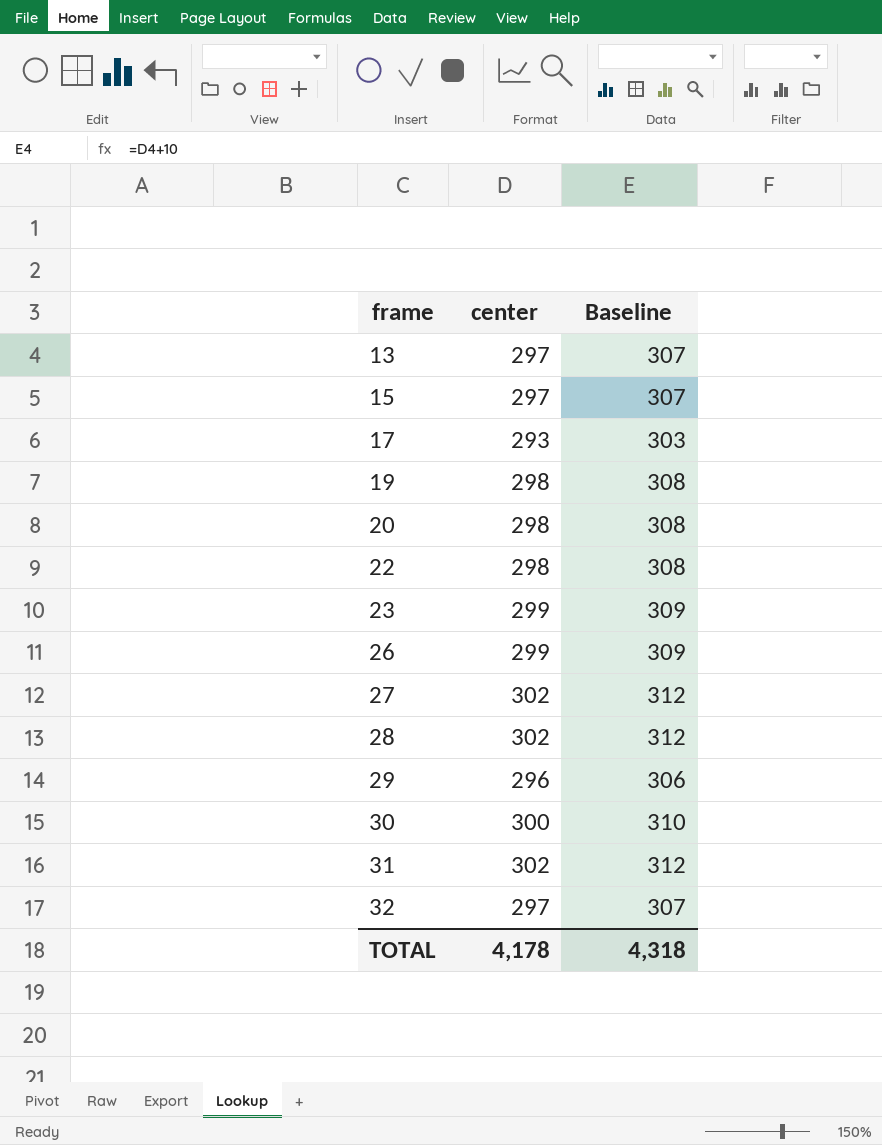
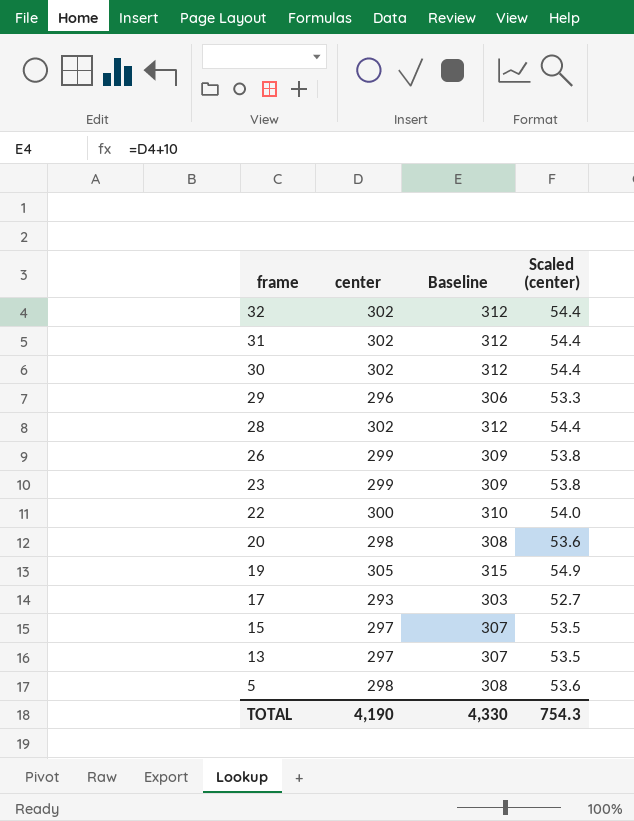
row order: frame ascending -> frame descending
column Scaled (center) | formula: none -> [center] * 0.18
row 27: 302 | 312 -> none
32 | center: 297 -> 302
32 | Baseline: 307 -> 312
30 | center: 300 -> 302
30 | Baseline: 310 -> 312
22 | center: 298 -> 300
22 | Baseline: 308 -> 310
19 | center: 298 -> 305
19 | Baseline: 308 -> 315
row 5: none -> 298 | 308 | 53.6
TOTAL | center: 4,178 -> 4,190
TOTAL | Baseline: 4,318 -> 4,330

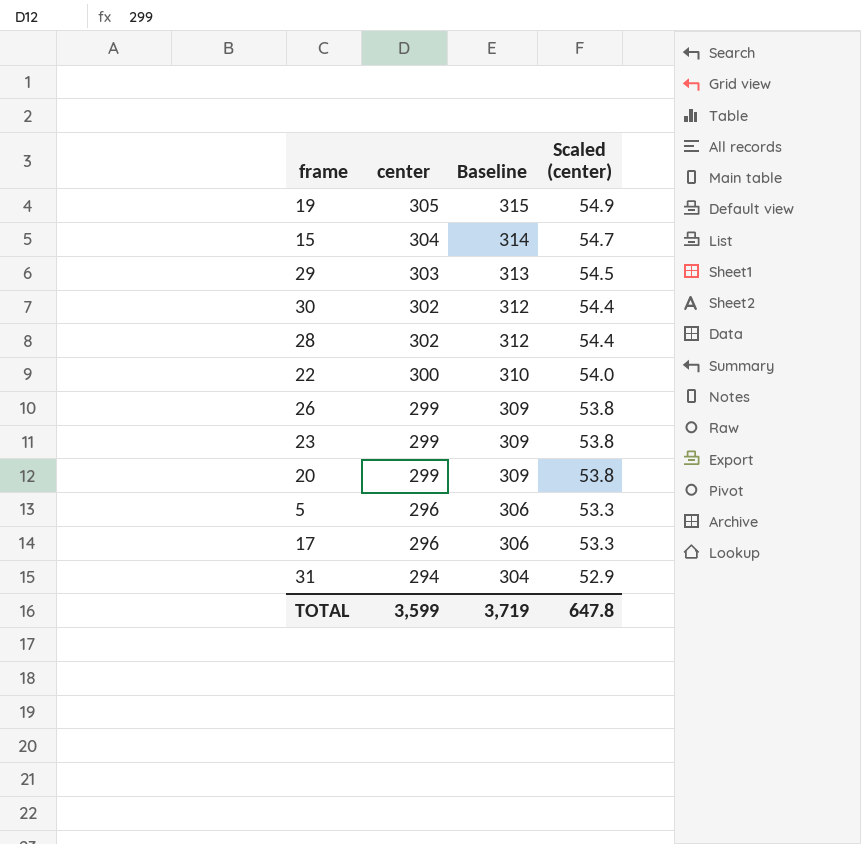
row order: frame descending -> center descending
row 32: 302 | 312 | 54.4 -> none
row 13: 297 | 307 | 53.5 -> none
15 | center: 297 -> 304
15 | Baseline: 307 -> 314
15 | Scaled (center): 53.5 -> 54.7
29 | center: 296 -> 303
29 | Baseline: 306 -> 313
29 | Scaled (center): 53.3 -> 54.5
20 | center: 298 -> 299
20 | Baseline: 308 -> 309
20 | Scaled (center): 53.6 -> 53.8
5 | center: 298 -> 296
5 | Baseline: 308 -> 306
5 | Scaled (center): 53.6 -> 53.3
17 | center: 293 -> 296
17 | Baseline: 303 -> 306
17 | Scaled (center): 52.7 -> 53.3
31 | center: 302 -> 294
31 | Baseline: 312 -> 304
31 | Scaled (center): 54.4 -> 52.9
TOTAL | center: 4,190 -> 3,599
TOTAL | Baseline: 4,330 -> 3,719
TOTAL | Scaled (center): 754.3 -> 647.8

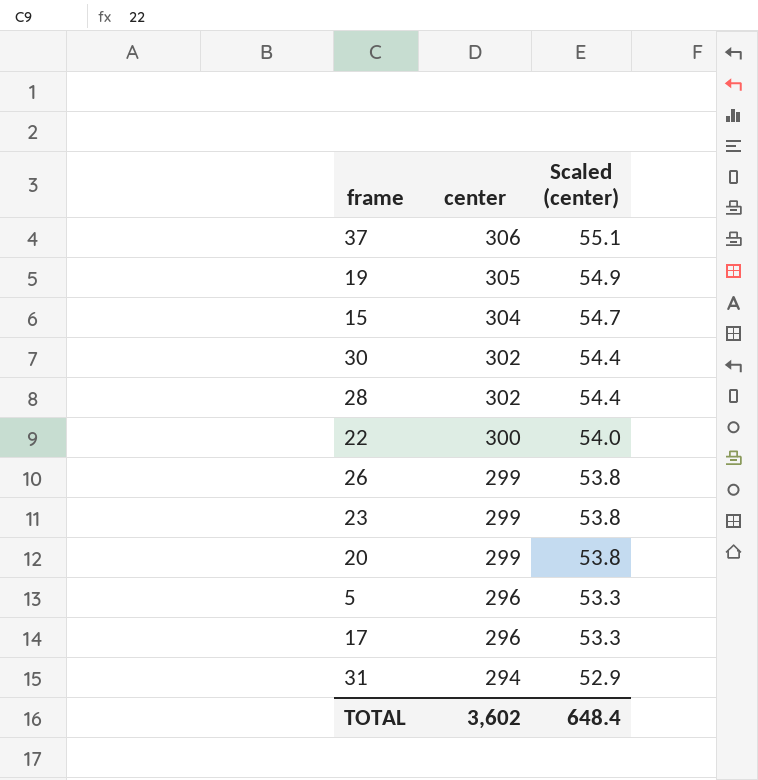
column Baseline | formula: [center] + 10 -> none
row 29: 303 | 313 | 54.5 -> none
row 37: none -> 306 | 55.1
TOTAL | center: 3,599 -> 3,602
TOTAL | Scaled (center): 647.8 -> 648.4

